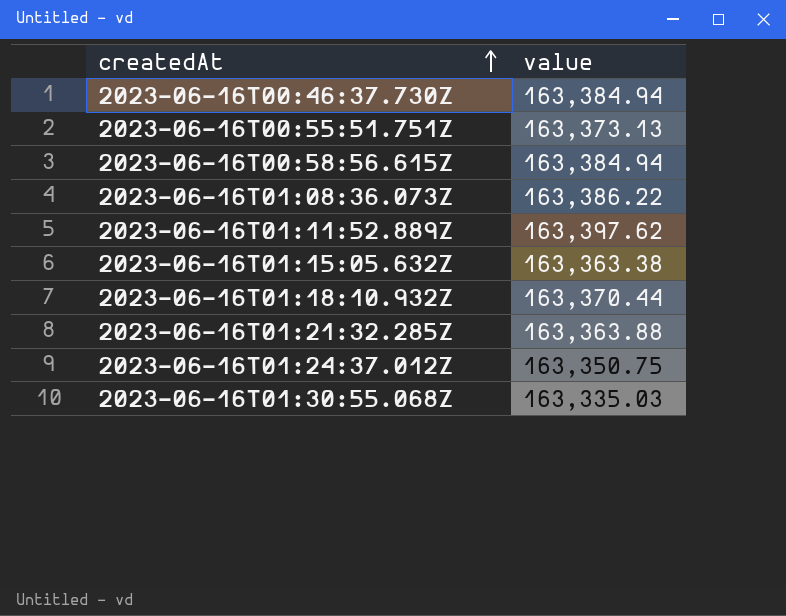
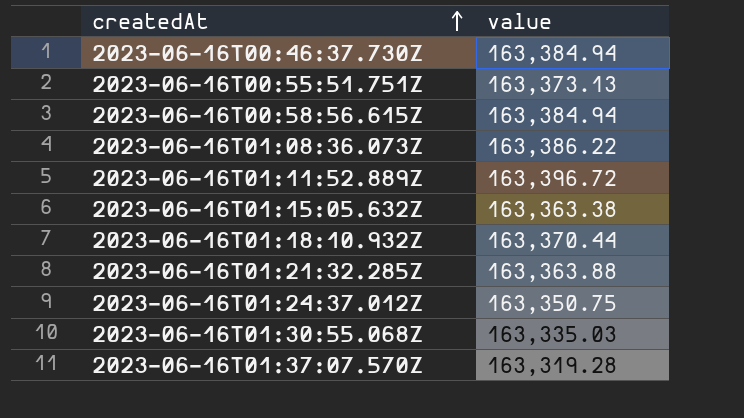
2023-06-16T01:11:52.889Z | value: 163,397.62 -> 163,396.72
row 2023-06-16T01:37:07.570Z: none -> 163,319.28

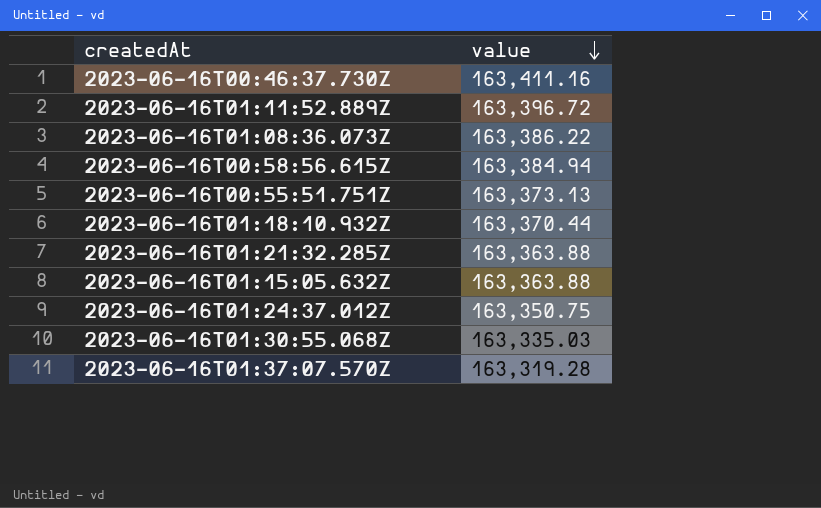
row order: createdAt ascending -> value descending
2023-06-16T00:46:37.730Z | value: 163,384.94 -> 163,411.16
2023-06-16T01:15:05.632Z | value: 163,363.38 -> 163,363.88

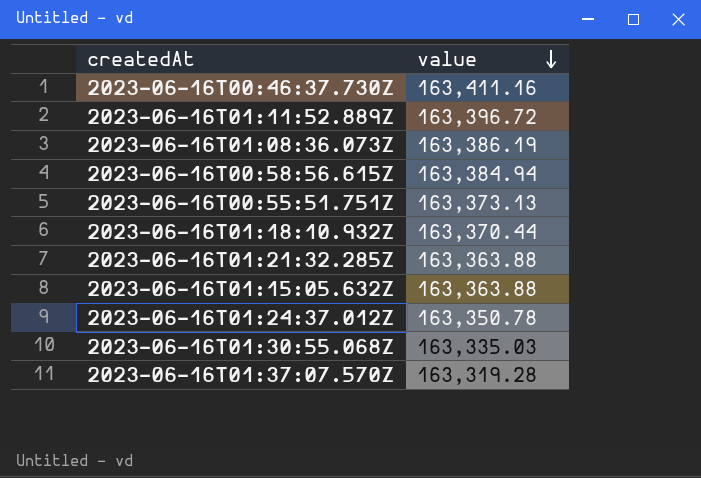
2023-06-16T01:08:36.073Z | value: 163,386.22 -> 163,386.19
2023-06-16T01:24:37.012Z | value: 163,350.75 -> 163,350.78

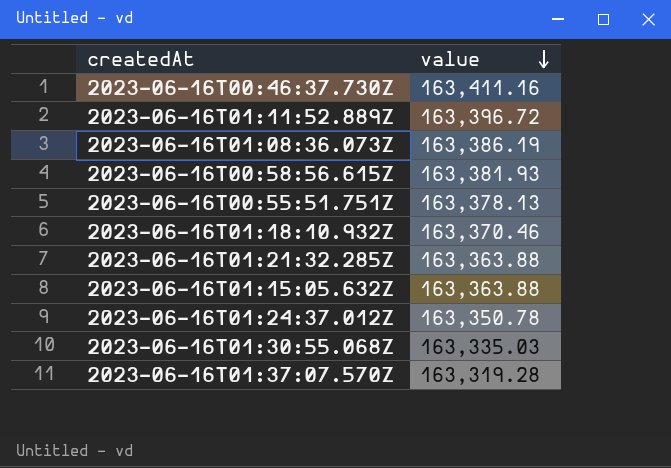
2023-06-16T00:58:56.615Z | value: 163,384.94 -> 163,381.93
2023-06-16T00:55:51.751Z | value: 163,373.13 -> 163,378.13
2023-06-16T01:18:10.932Z | value: 163,370.44 -> 163,370.46

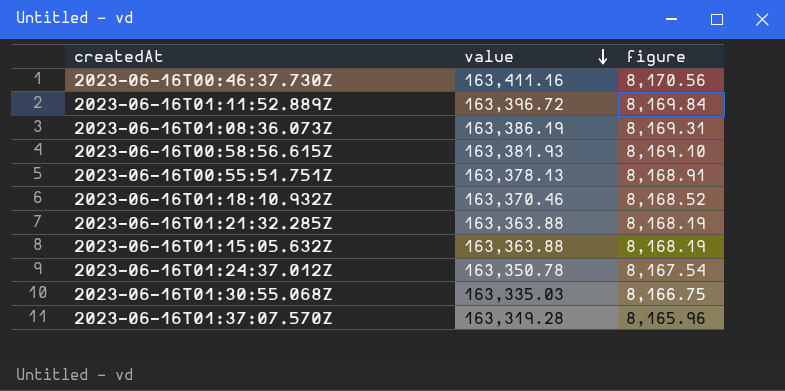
column figure | formula: none -> [value] * 0.05

